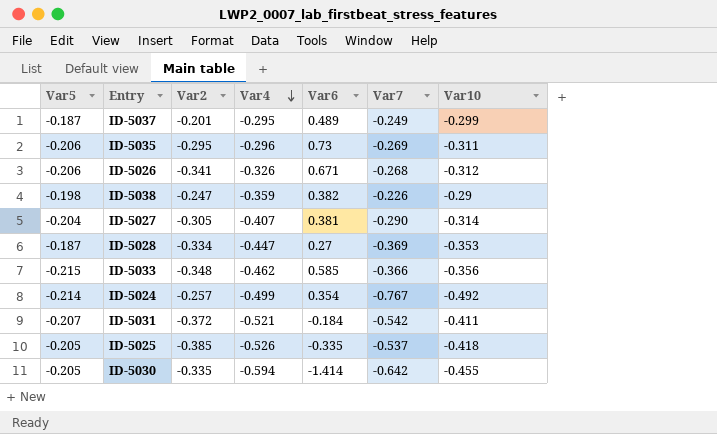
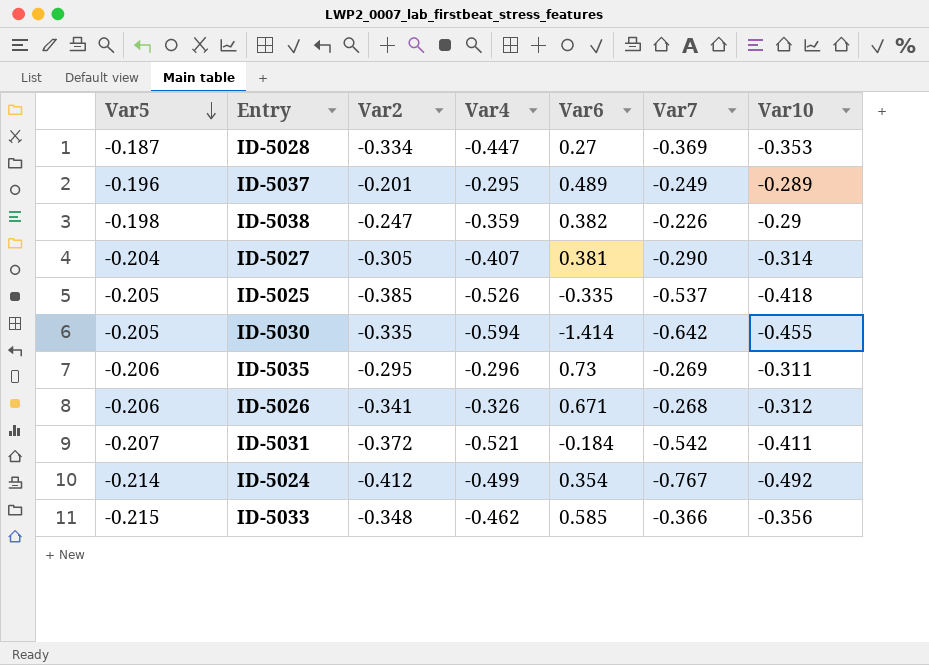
row order: Var4 descending -> Var5 descending
ID-5037 | Var5: -0.187 -> -0.196
ID-5037 | Var10: -0.299 -> -0.289
ID-5024 | Var2: -0.257 -> -0.412

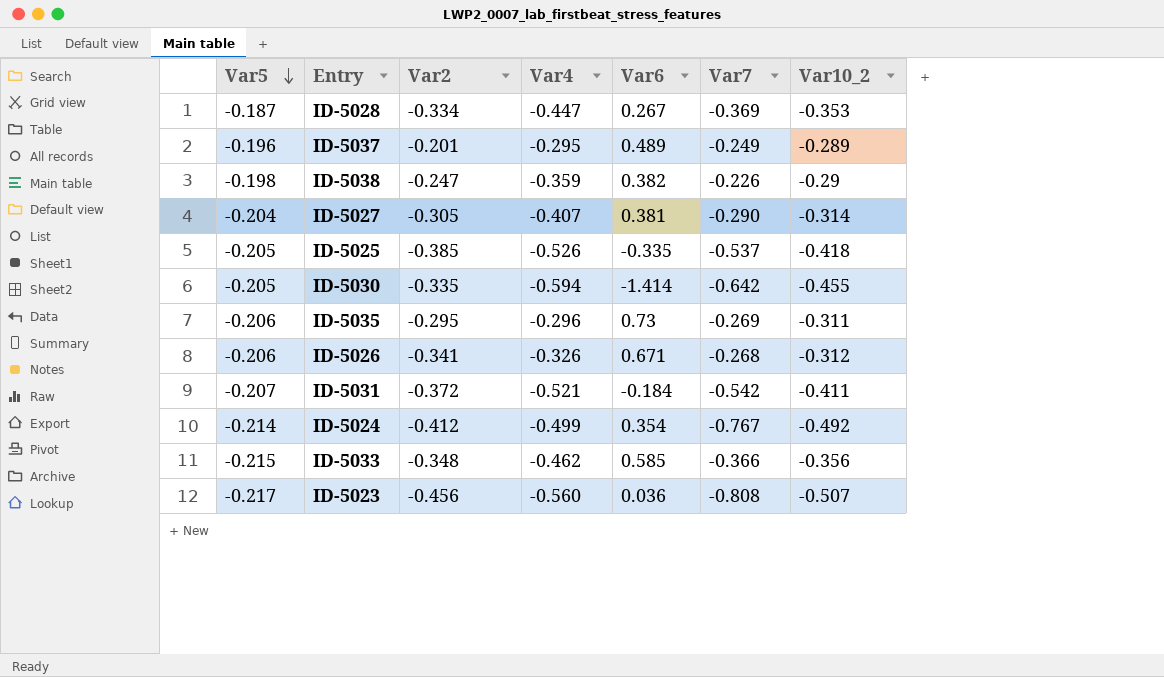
column name: Var10 -> Var10_2
ID-5028 | Var6: 0.27 -> 0.267
row ID-5023: none -> -0.217 | -0.456 | -0.560 | 0.036 | -0.808 | -0.507

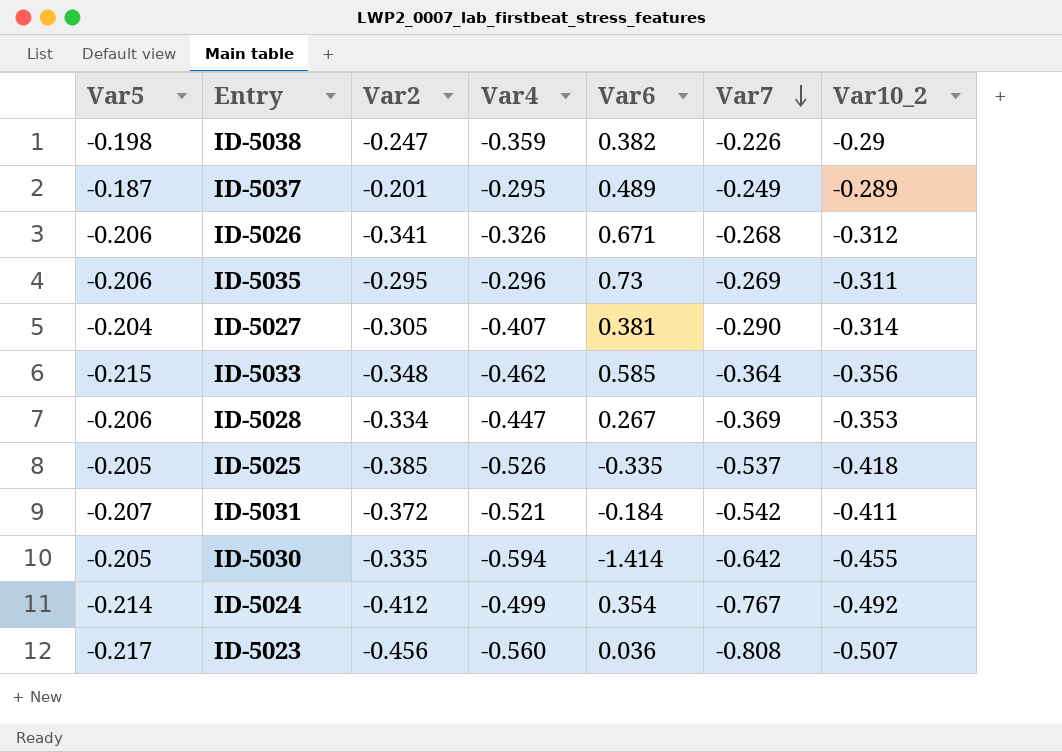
row order: Var5 descending -> Var7 descending
ID-5037 | Var5: -0.196 -> -0.187
ID-5033 | Var7: -0.366 -> -0.364
ID-5028 | Var5: -0.187 -> -0.206

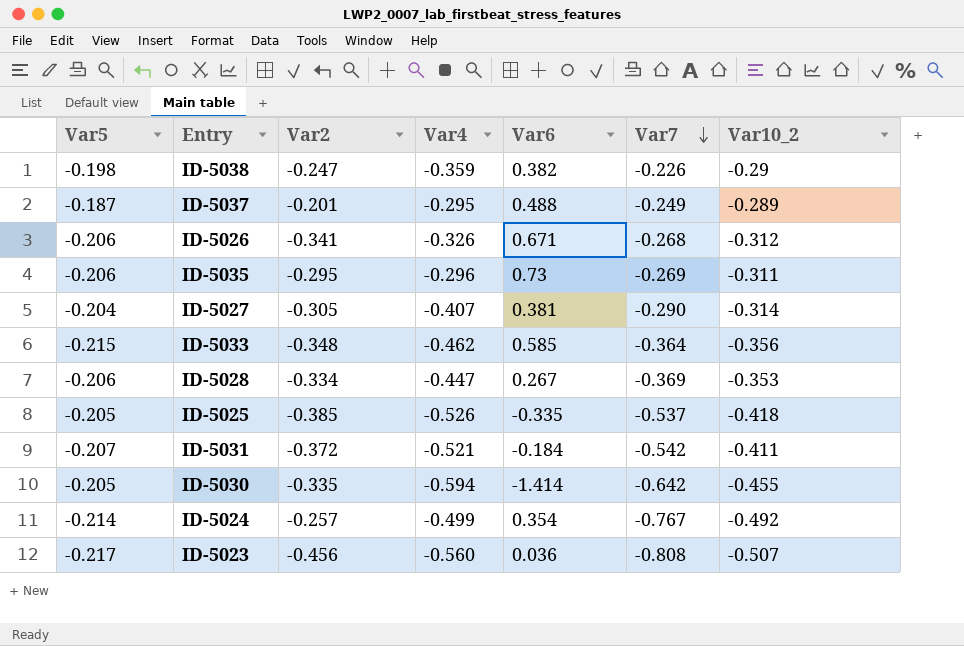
ID-5037 | Var6: 0.489 -> 0.488
ID-5024 | Var2: -0.412 -> -0.257

